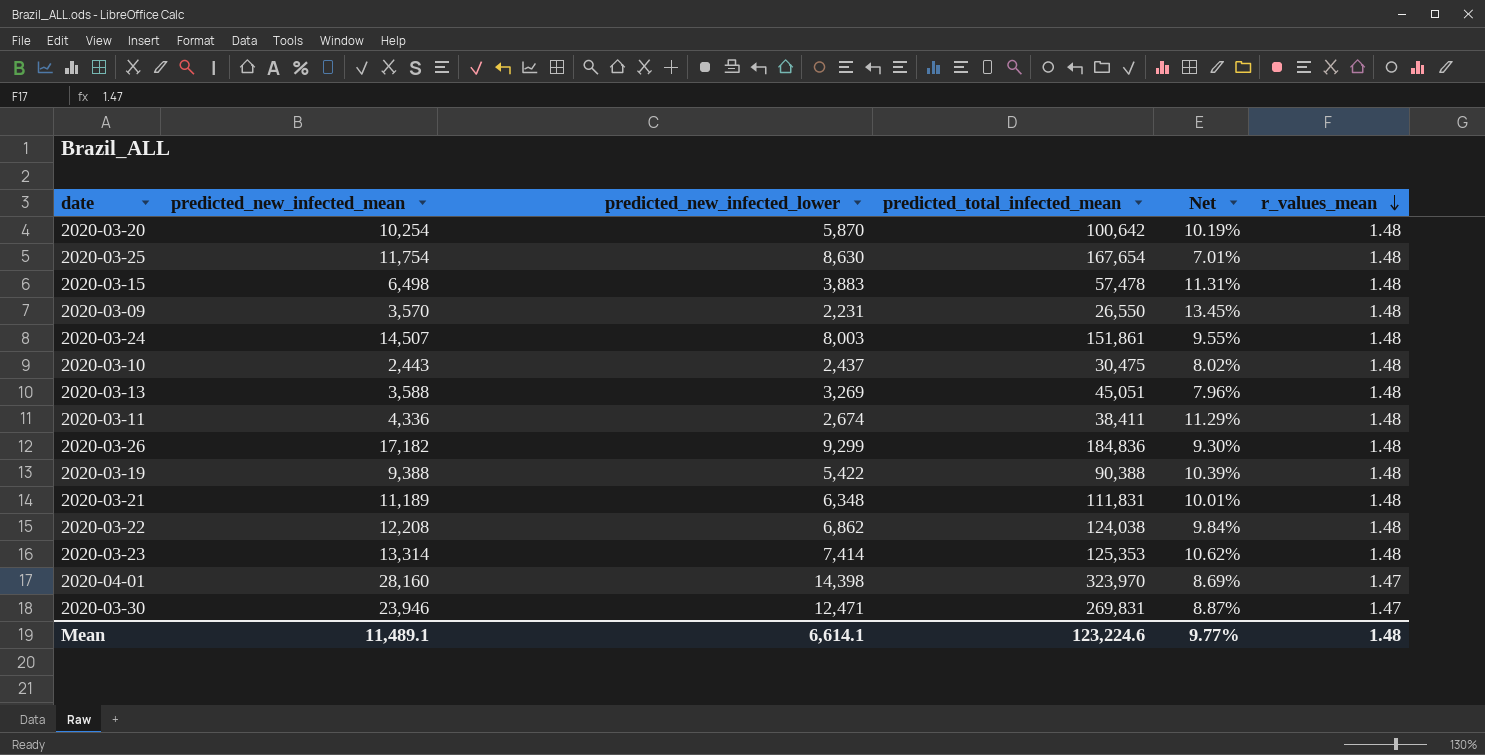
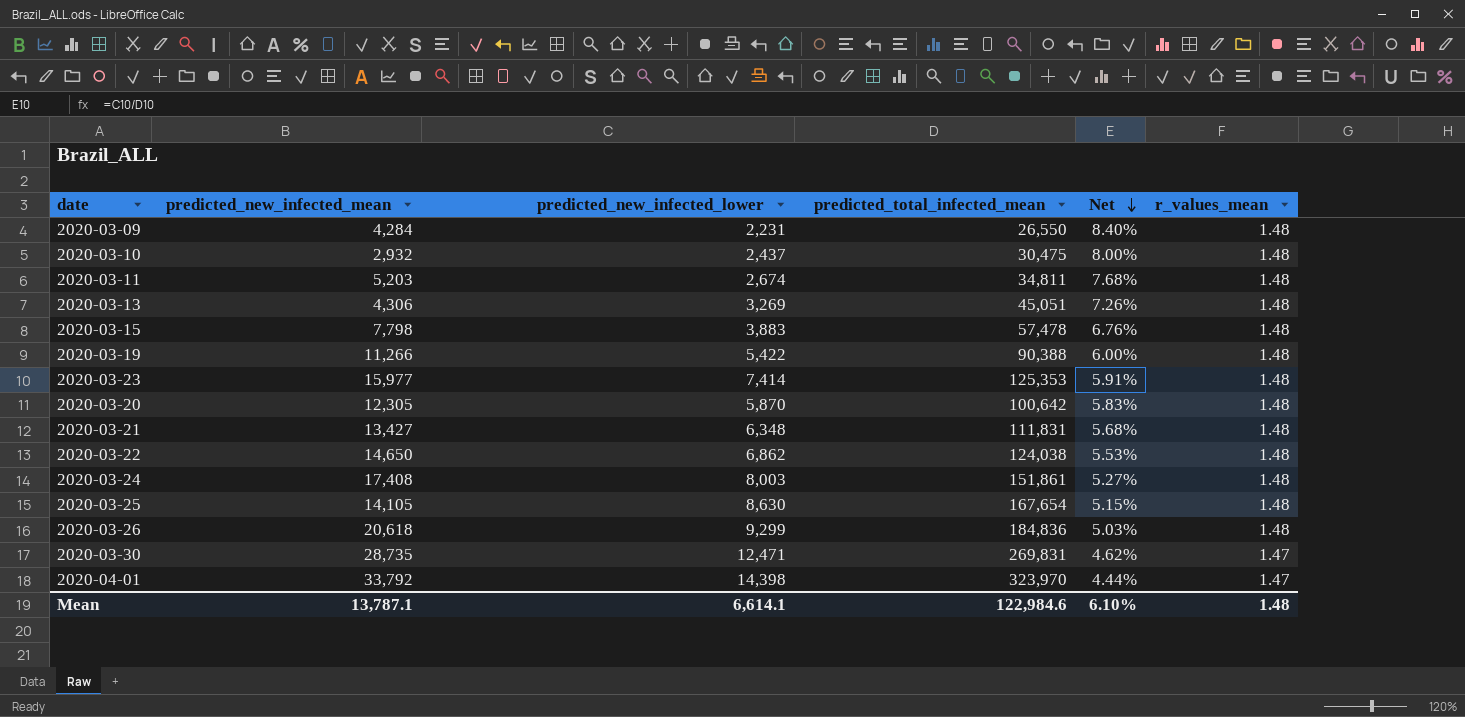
row order: r_values_mean descending -> Net descending
column Net | formula: [predicted_new_infected_mean] / [predicted_total_infected_mean] -> [predicted_new_infected_lower] / [predicted_total_infected_mean]
2020-03-09 | predicted_new_infected_mean: 3,570 -> 4,284
2020-03-10 | predicted_new_infected_mean: 2,443 -> 2,932
2020-03-11 | predicted_new_infected_mean: 4,336 -> 5,203
2020-03-11 | predicted_total_infected_mean: 38,411 -> 34,811
2020-03-13 | predicted_new_infected_mean: 3,588 -> 4,306
2020-03-15 | predicted_new_infected_mean: 6,498 -> 7,798
2020-03-19 | predicted_new_infected_mean: 9,388 -> 11,266
2020-03-23 | predicted_new_infected_mean: 13,314 -> 15,977
2020-03-20 | predicted_new_infected_mean: 10,254 -> 12,305
2020-03-21 | predicted_new_infected_mean: 11,189 -> 13,427
2020-03-22 | predicted_new_infected_mean: 12,208 -> 14,650
2020-03-24 | predicted_new_infected_mean: 14,507 -> 17,408
2020-03-25 | predicted_new_infected_mean: 11,754 -> 14,105
2020-03-26 | predicted_new_infected_mean: 17,182 -> 20,618
2020-03-30 | predicted_new_infected_mean: 23,946 -> 28,735
2020-04-01 | predicted_new_infected_mean: 28,160 -> 33,792
Mean | predicted_new_infected_mean: 11,489.1 -> 13,787.1
Mean | predicted_total_infected_mean: 123,224.6 -> 122,984.6
Mean | Net: 9.77% -> 6.10%

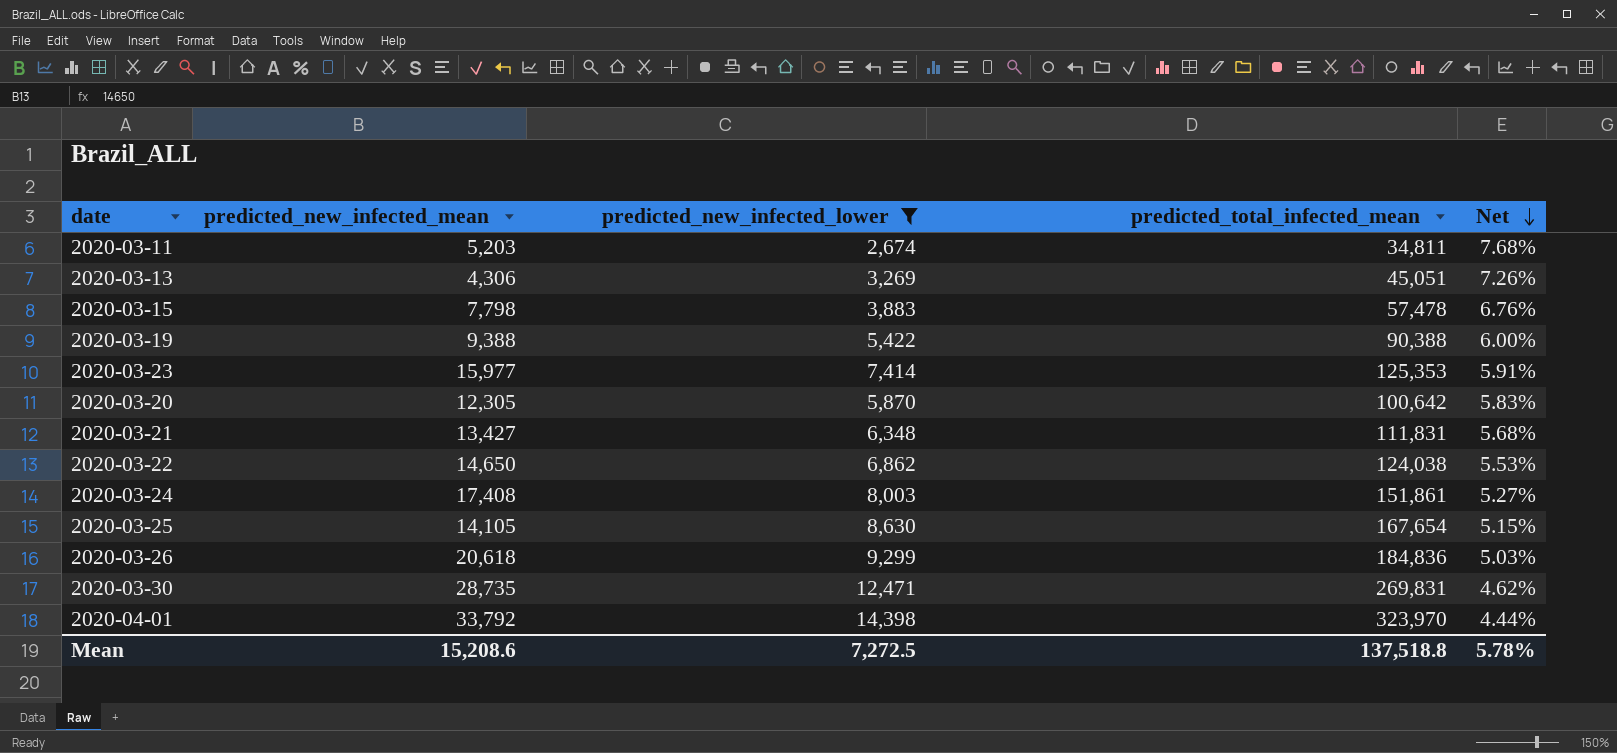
filter: none -> predicted_new_infected_lower >= 2,674
column r_values_mean | position: 6 -> none
2020-03-19 | predicted_new_infected_mean: 11,266 -> 9,388
Mean | predicted_new_infected_mean: 13,787.1 -> 15,208.6
Mean | predicted_new_infected_lower: 6,614.1 -> 7,272.5
Mean | predicted_total_infected_mean: 122,984.6 -> 137,518.8
Mean | Net: 6.10% -> 5.78%

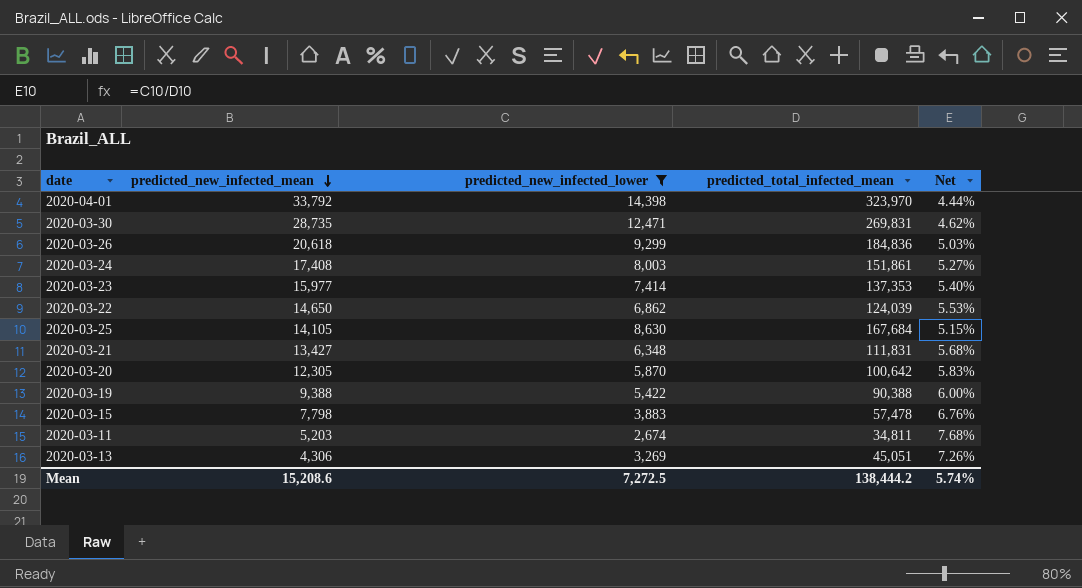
row order: Net descending -> predicted_new_infected_mean descending
2020-03-23 | predicted_total_infected_mean: 125,353 -> 137,353
2020-03-23 | Net: 5.91% -> 5.40%
2020-03-22 | predicted_total_infected_mean: 124,038 -> 124,039
2020-03-25 | predicted_total_infected_mean: 167,654 -> 167,684
Mean | predicted_total_infected_mean: 137,518.8 -> 138,444.2
Mean | Net: 5.78% -> 5.74%

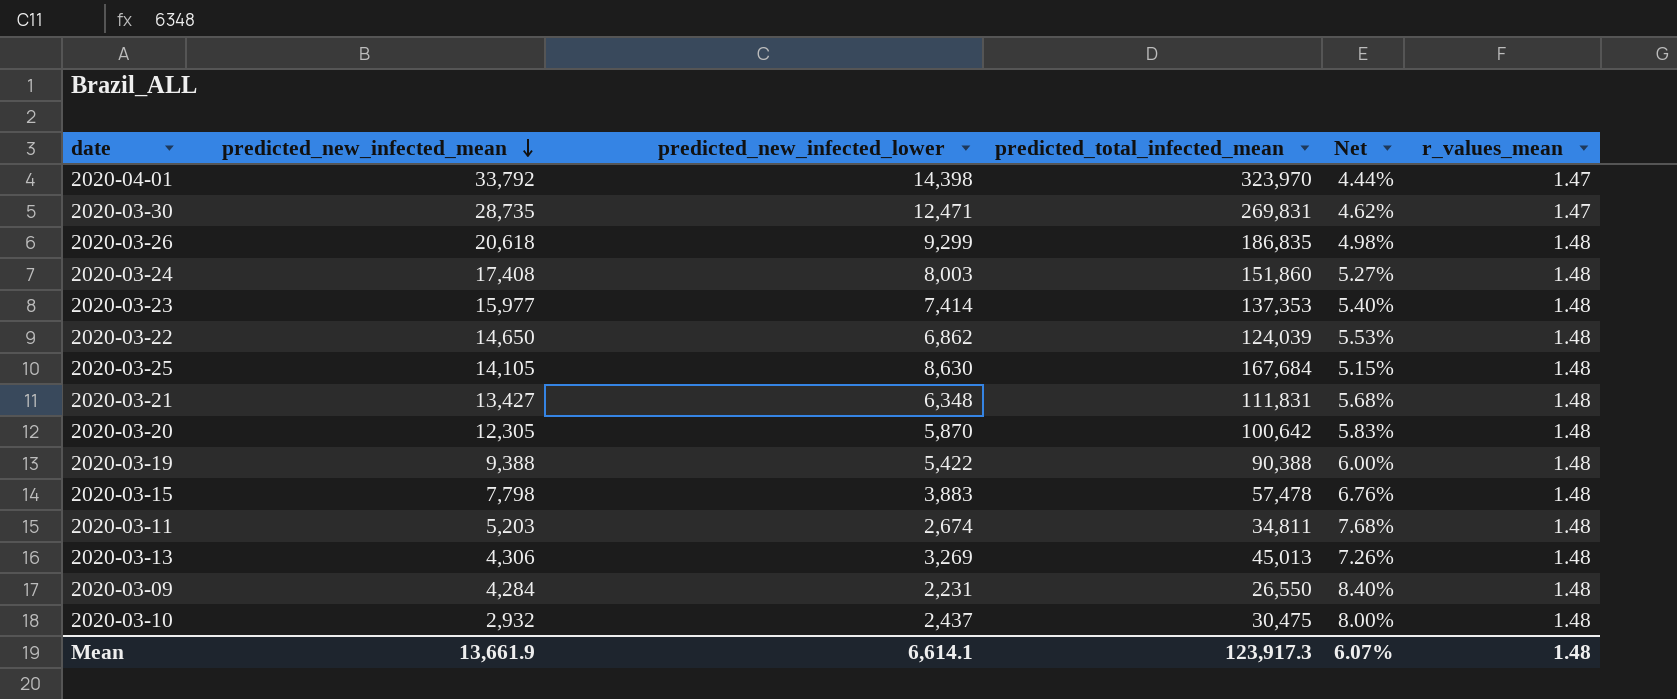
filter: predicted_new_infected_lower >= 2,674 -> none
column r_values_mean | position: none -> 6
2020-03-26 | predicted_total_infected_mean: 184,836 -> 186,835
2020-03-26 | Net: 5.03% -> 4.98%
2020-03-24 | predicted_total_infected_mean: 151,861 -> 151,860
2020-03-13 | predicted_total_infected_mean: 45,051 -> 45,013
Mean | predicted_new_infected_mean: 15,208.6 -> 13,661.9
Mean | predicted_new_infected_lower: 7,272.5 -> 6,614.1
Mean | predicted_total_infected_mean: 138,444.2 -> 123,917.3
Mean | Net: 5.74% -> 6.07%

